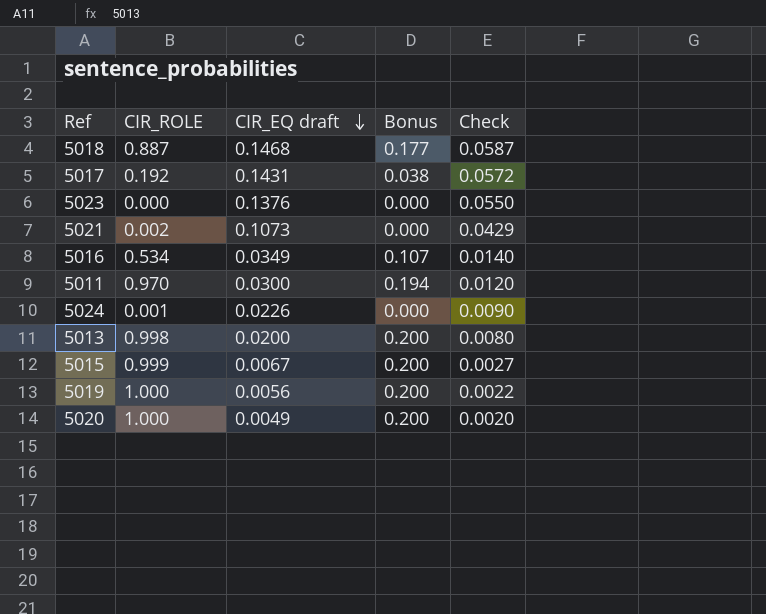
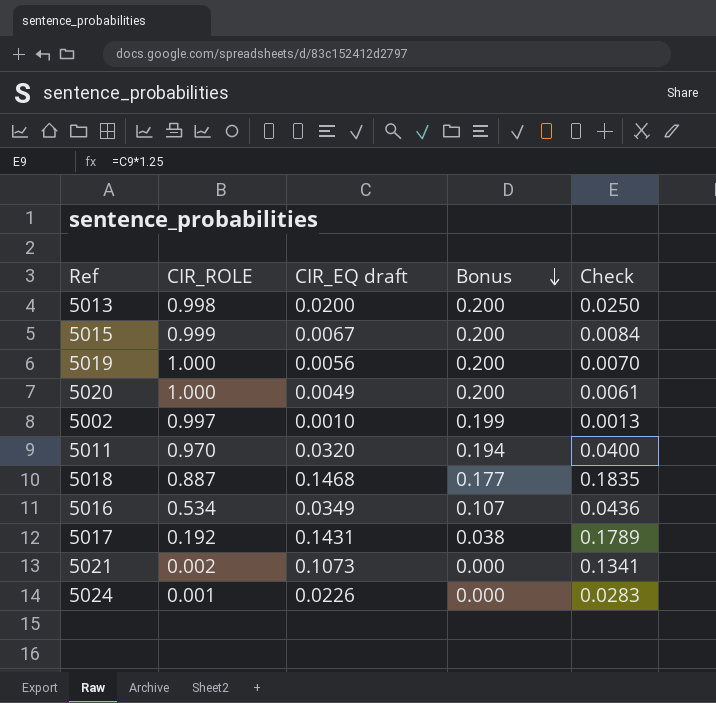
row order: CIR_EQ draft descending -> Bonus descending
column Check | formula: [CIR_EQ draft] * 0.4 -> [CIR_EQ draft] * 1.25
row 5023: 0.000 | 0.1376 | 0.000 | 0.0550 -> none
row 5002: none -> 0.997 | 0.0010 | 0.199 | 0.0013
5011 | CIR_EQ draft: 0.0300 -> 0.0320

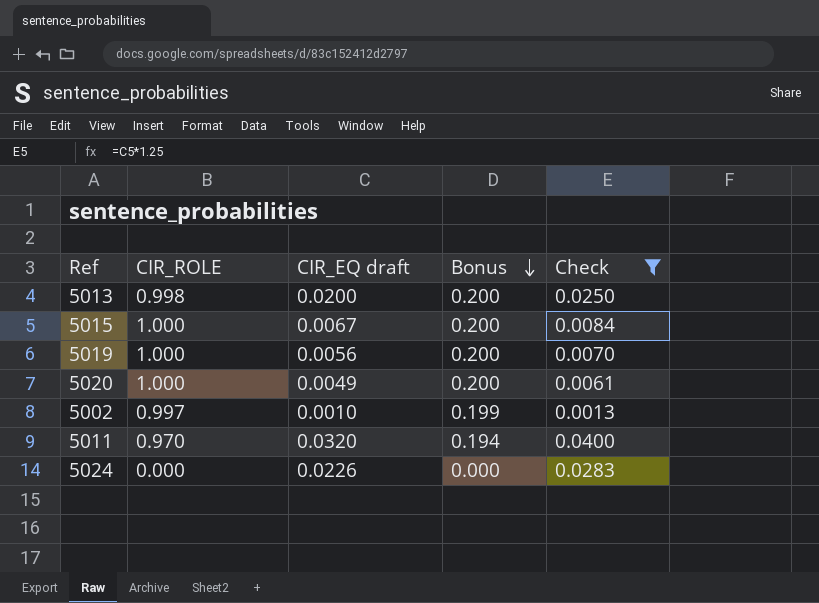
filter: none -> Check <= 0.0400
5015 | CIR_ROLE: 0.999 -> 1.000
5024 | CIR_ROLE: 0.001 -> 0.000

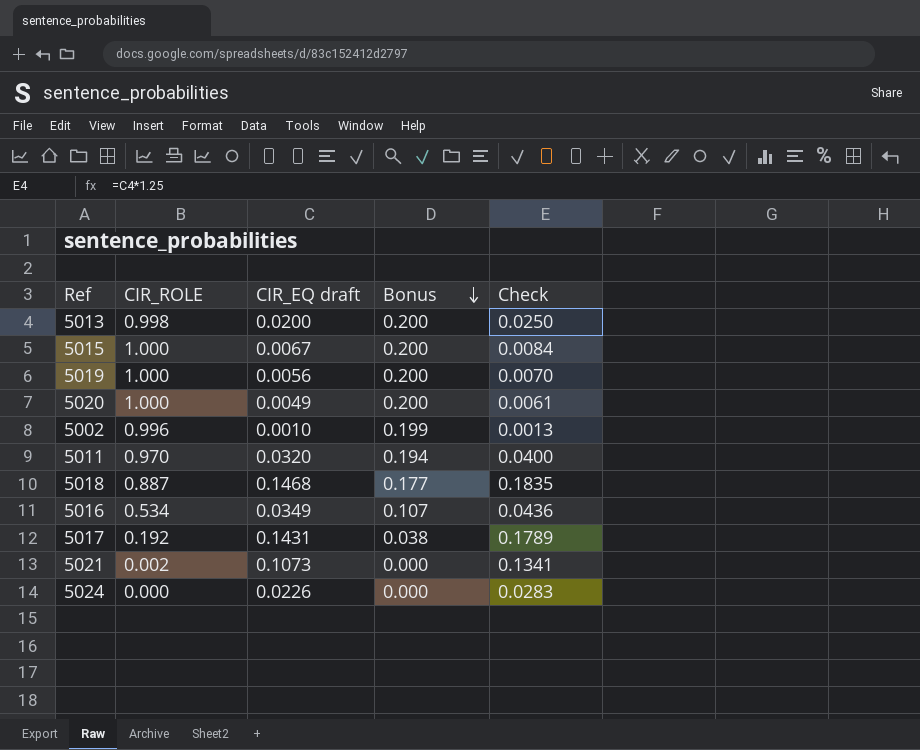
filter: Check <= 0.0400 -> none
5002 | CIR_ROLE: 0.997 -> 0.996

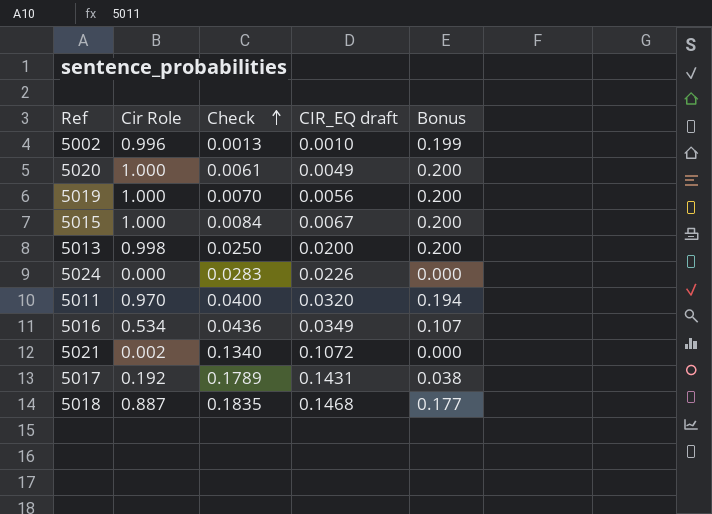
row order: Bonus descending -> Check ascending
column name: CIR_ROLE -> Cir Role
column Check | position: 5 -> 3
5021 | Check: 0.1341 -> 0.1340
5021 | CIR_EQ draft: 0.1073 -> 0.1072

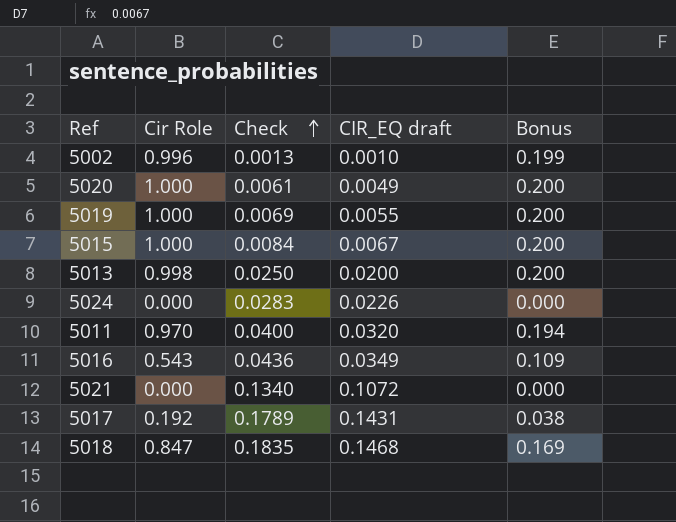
5019 | Check: 0.0070 -> 0.0069
5019 | CIR_EQ draft: 0.0056 -> 0.0055
5016 | Cir Role: 0.534 -> 0.543
5016 | Bonus: 0.107 -> 0.109
5021 | Cir Role: 0.002 -> 0.000
5018 | Cir Role: 0.887 -> 0.847
5018 | Bonus: 0.177 -> 0.169

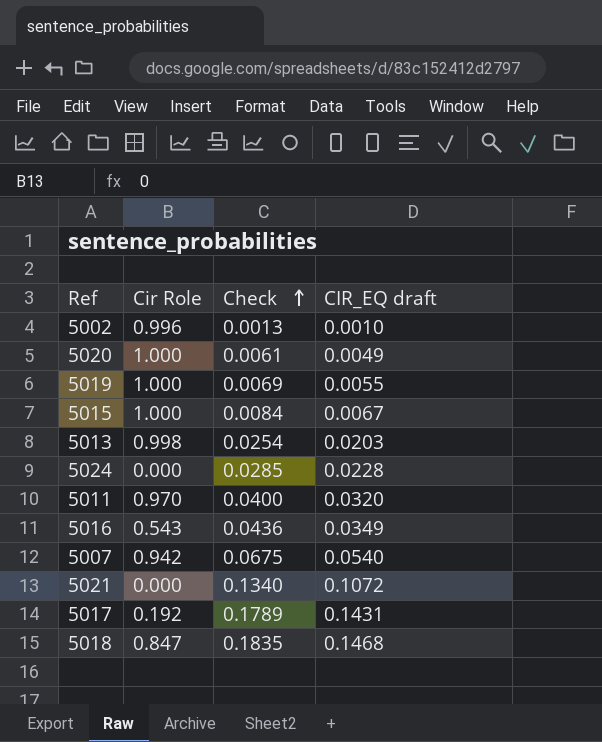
column Bonus | formula: [Cir Role] * 0.2 -> none
5013 | Check: 0.0250 -> 0.0254
5013 | CIR_EQ draft: 0.0200 -> 0.0203
5024 | Check: 0.0283 -> 0.0285
5024 | CIR_EQ draft: 0.0226 -> 0.0228
row 5007: none -> 0.942 | 0.0675 | 0.0540

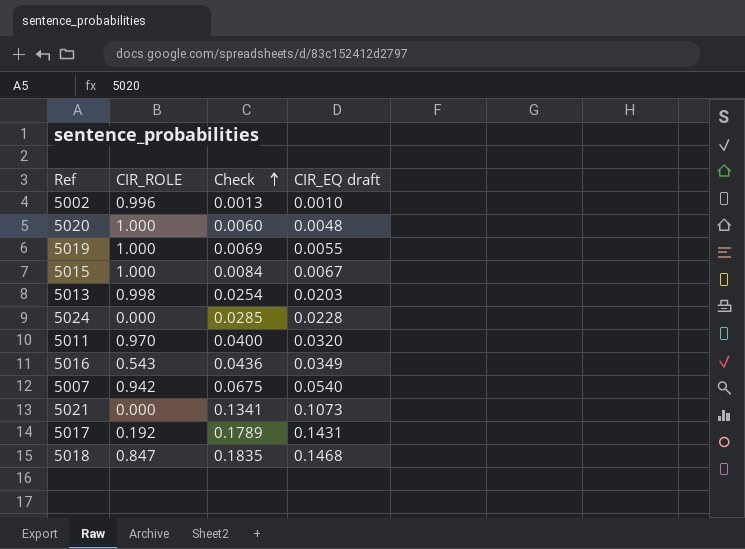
column name: Cir Role -> CIR_ROLE
5020 | Check: 0.0061 -> 0.0060
5020 | CIR_EQ draft: 0.0049 -> 0.0048
5021 | Check: 0.1340 -> 0.1341
5021 | CIR_EQ draft: 0.1072 -> 0.1073

